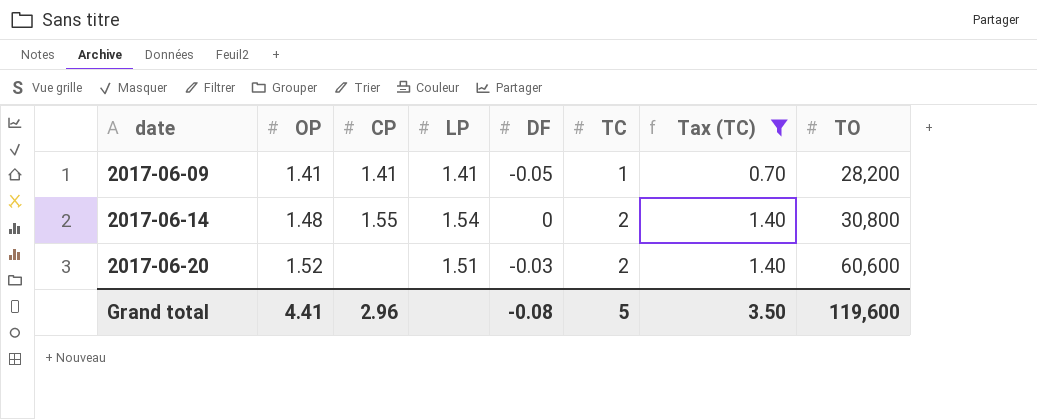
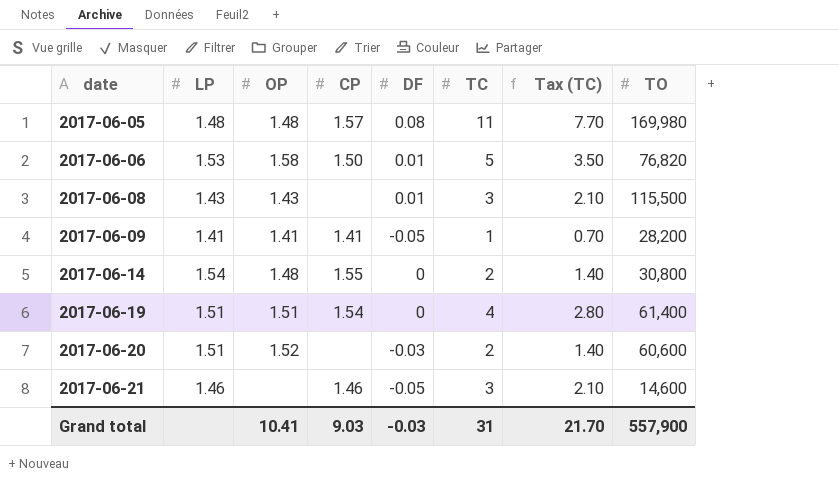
filter: Tax (TC) <= 1.40 -> none
column LP | position: 4 -> 2
Grand total | OP: 4.41 -> 10.41
Grand total | CP: 2.96 -> 9.03
Grand total | DF: -0.08 -> -0.03
Grand total | TC: 5 -> 31
Grand total | Tax (TC): 3.50 -> 21.70
Grand total | TO: 119,600 -> 557,900

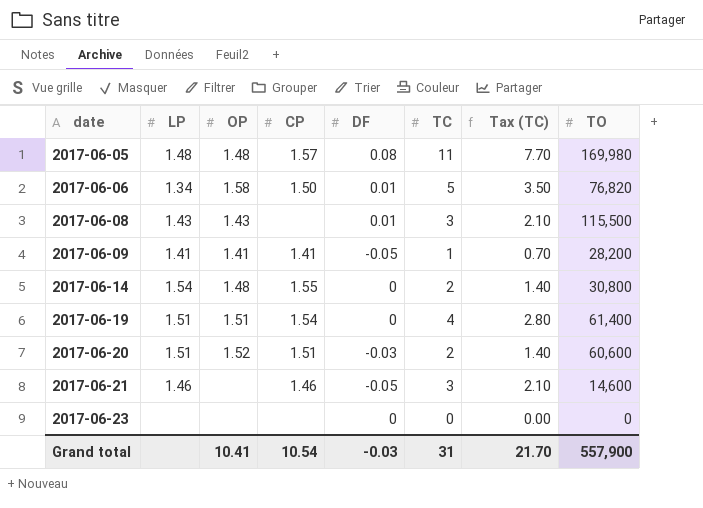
2017-06-06 | LP: 1.53 -> 1.34
2017-06-20 | CP: none -> 1.51
row 2017-06-23: none -> none | none | none | 0 | 0 | 0.00 | 0
Grand total | CP: 9.03 -> 10.54

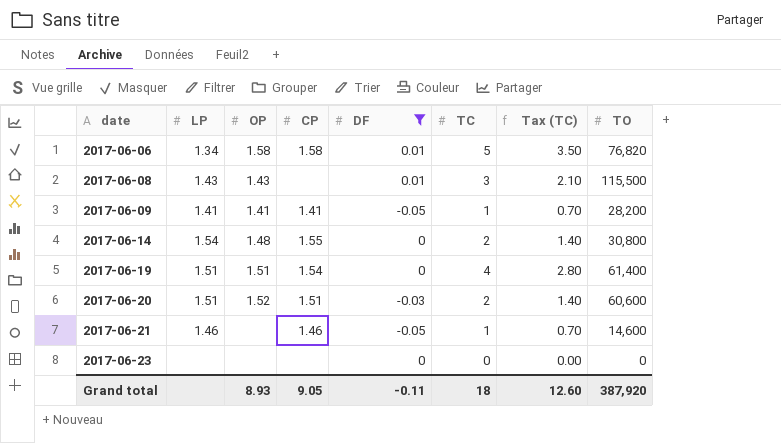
filter: none -> DF != 0.08
2017-06-06 | CP: 1.50 -> 1.58
2017-06-21 | TC: 3 -> 1
2017-06-21 | Tax (TC): 2.10 -> 0.70
Grand total | OP: 10.41 -> 8.93
Grand total | CP: 10.54 -> 9.05
Grand total | DF: -0.03 -> -0.11
Grand total | TC: 31 -> 18
Grand total | Tax (TC): 21.70 -> 12.60
Grand total | TO: 557,900 -> 387,920

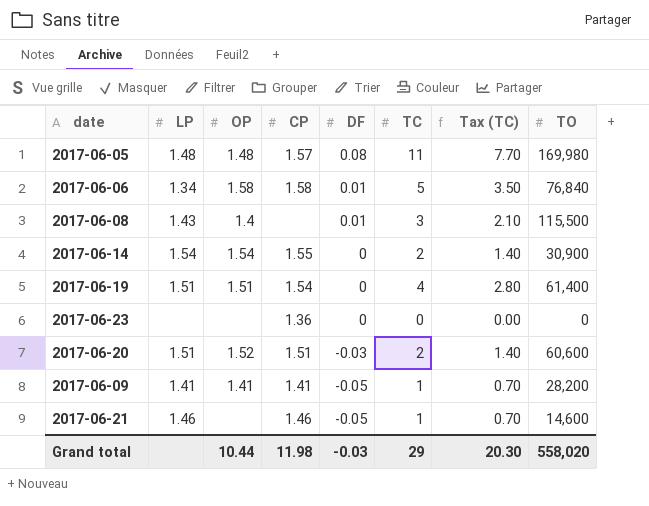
filter: DF != 0.08 -> none
row order: date ascending -> DF descending
2017-06-06 | TO: 76,820 -> 76,840
2017-06-08 | OP: 1.43 -> 1.4
2017-06-14 | OP: 1.48 -> 1.54
2017-06-14 | TO: 30,800 -> 30,900
2017-06-23 | CP: none -> 1.36
Grand total | OP: 8.93 -> 10.44
Grand total | CP: 9.05 -> 11.98
Grand total | DF: -0.11 -> -0.03
Grand total | TC: 18 -> 29
Grand total | Tax (TC): 12.60 -> 20.30
Grand total | TO: 387,920 -> 558,020

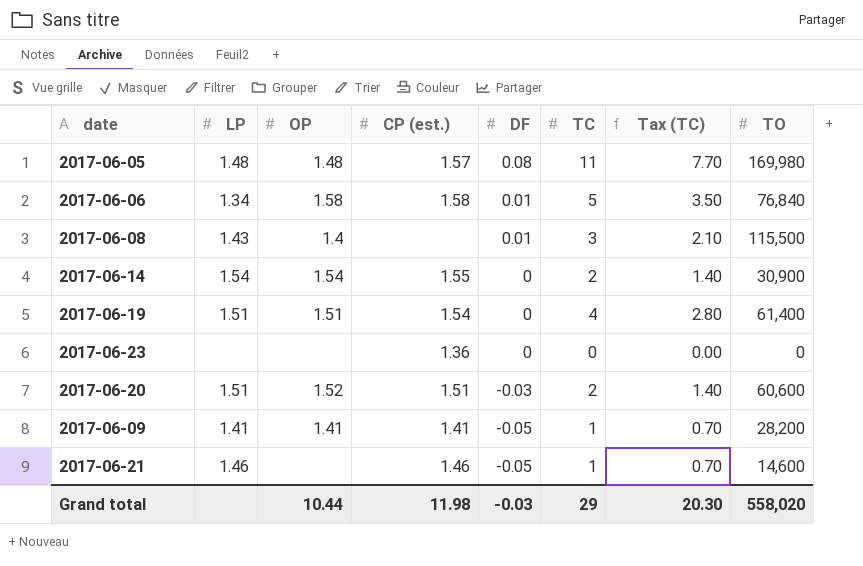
column name: CP -> CP (est.)

